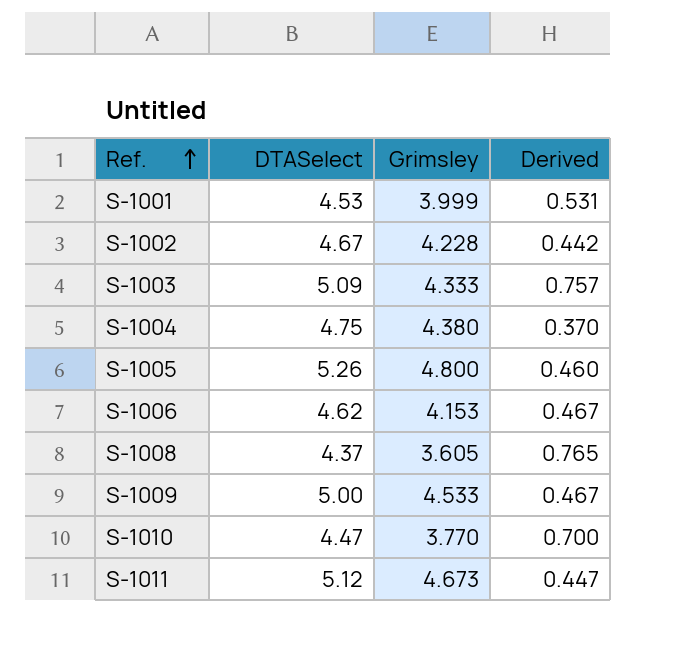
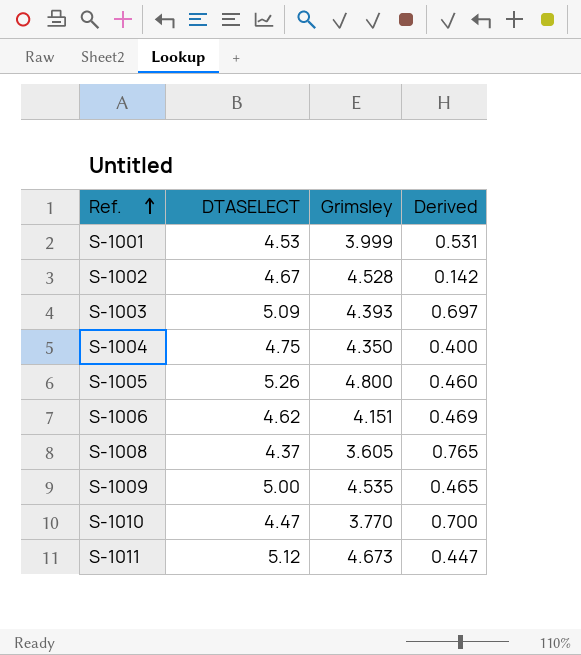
column name: DTASelect -> DTASELECT
S-1002 | Grimsley: 4.228 -> 4.528
S-1002 | Derived: 0.442 -> 0.142
S-1003 | Grimsley: 4.333 -> 4.393
S-1003 | Derived: 0.757 -> 0.697
S-1004 | Grimsley: 4.380 -> 4.350
S-1004 | Derived: 0.370 -> 0.400
S-1006 | Grimsley: 4.153 -> 4.151
S-1006 | Derived: 0.467 -> 0.469
S-1009 | Grimsley: 4.533 -> 4.535
S-1009 | Derived: 0.467 -> 0.465

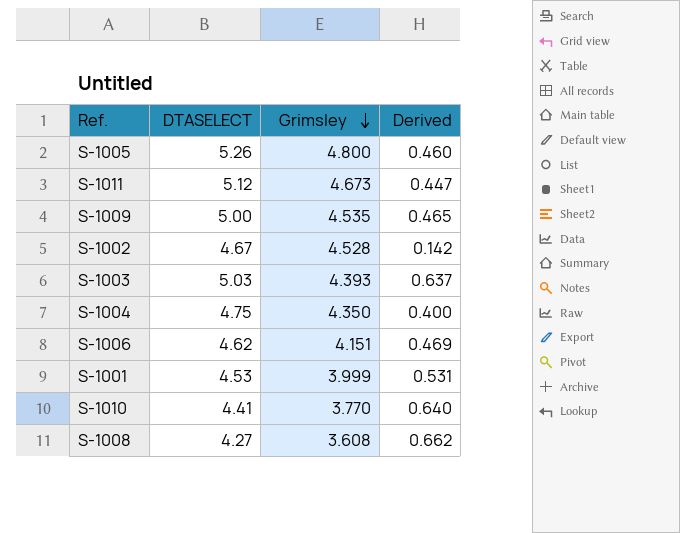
row order: Ref. ascending -> Grimsley descending
S-1003 | DTASELECT: 5.09 -> 5.03
S-1003 | Derived: 0.697 -> 0.637
S-1010 | DTASELECT: 4.47 -> 4.41
S-1010 | Derived: 0.700 -> 0.640
S-1008 | DTASELECT: 4.37 -> 4.27
S-1008 | Grimsley: 3.605 -> 3.608
S-1008 | Derived: 0.765 -> 0.662

